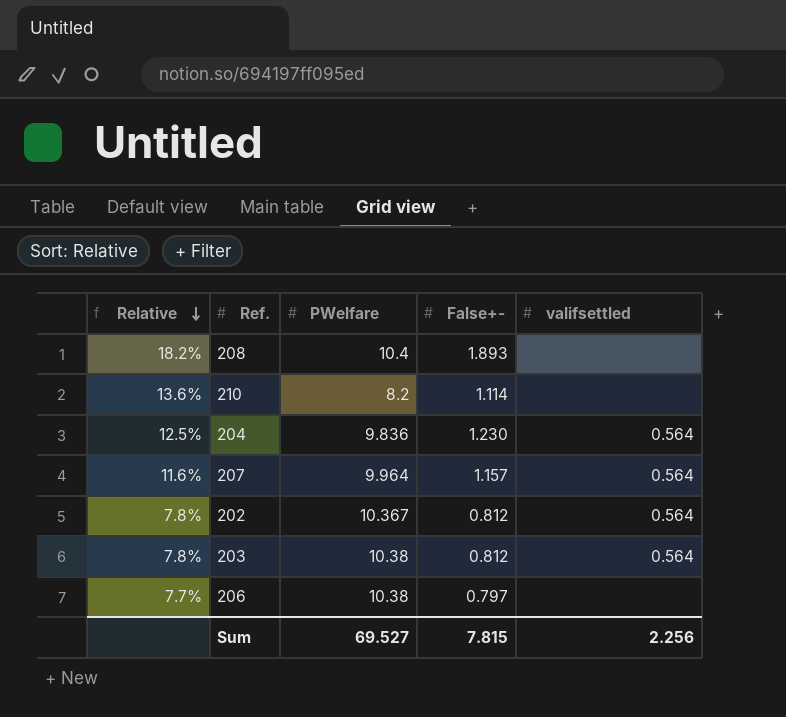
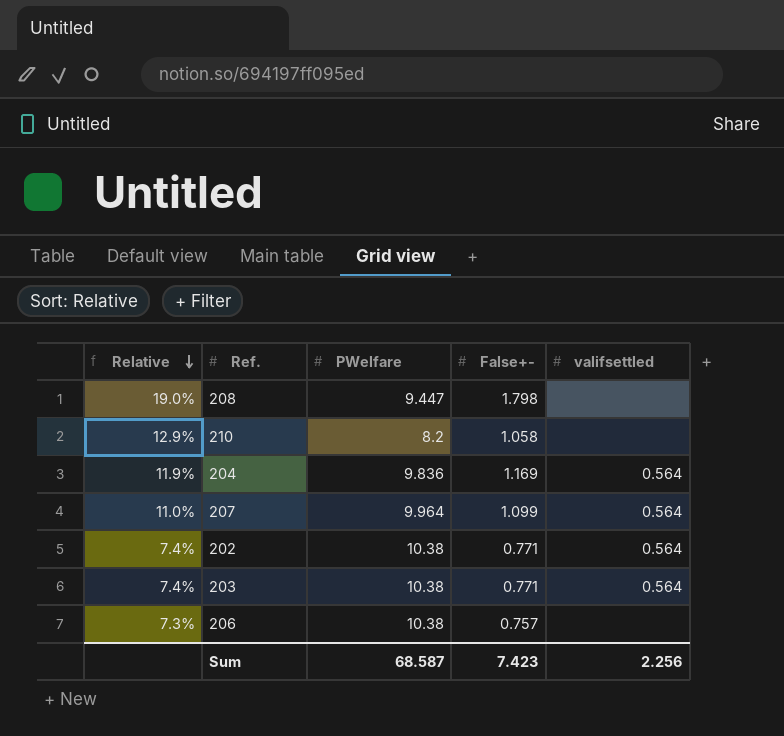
208 | Relative: 18.2% -> 19.0%
208 | PWelfare: 10.4 -> 9.447
208 | False+-: 1.893 -> 1.798
210 | Relative: 13.6% -> 12.9%
210 | False+-: 1.114 -> 1.058
204 | Relative: 12.5% -> 11.9%
204 | False+-: 1.230 -> 1.169
207 | Relative: 11.6% -> 11.0%
207 | False+-: 1.157 -> 1.099
202 | Relative: 7.8% -> 7.4%
202 | PWelfare: 10.367 -> 10.38
202 | False+-: 0.812 -> 0.771
203 | Relative: 7.8% -> 7.4%
203 | False+-: 0.812 -> 0.771
206 | Relative: 7.7% -> 7.3%
206 | False+-: 0.797 -> 0.757
Sum | PWelfare: 69.527 -> 68.587
Sum | False+-: 7.815 -> 7.423

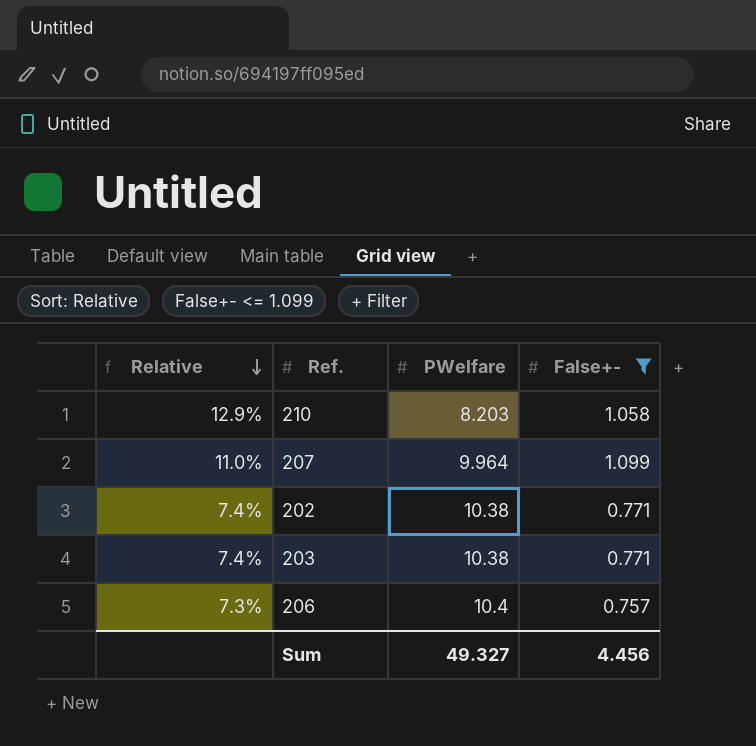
filter: none -> False+- <= 1.099
column valifsettled | position: 5 -> none
210 | PWelfare: 8.2 -> 8.203
206 | PWelfare: 10.38 -> 10.4
Sum | PWelfare: 68.587 -> 49.327
Sum | False+-: 7.423 -> 4.456

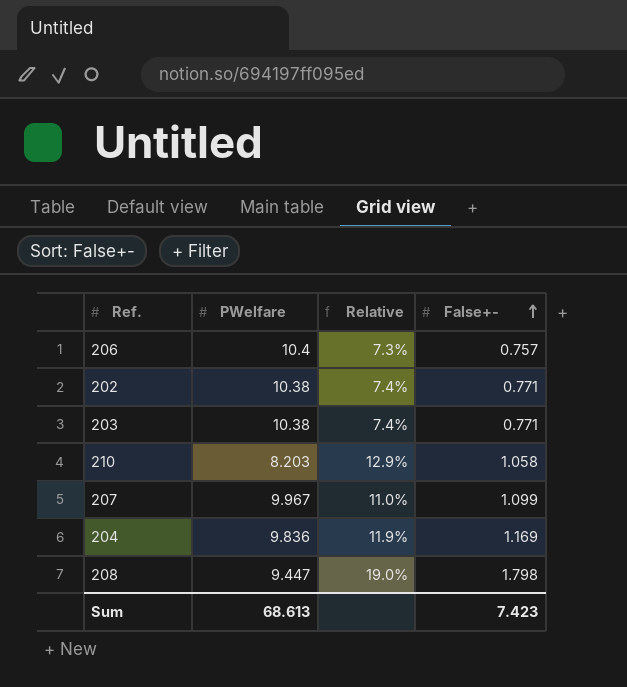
filter: False+- <= 1.099 -> none
row order: Relative descending -> False+- ascending
column Relative | position: 1 -> 3
207 | PWelfare: 9.964 -> 9.967
Sum | PWelfare: 49.327 -> 68.613
Sum | False+-: 4.456 -> 7.423

